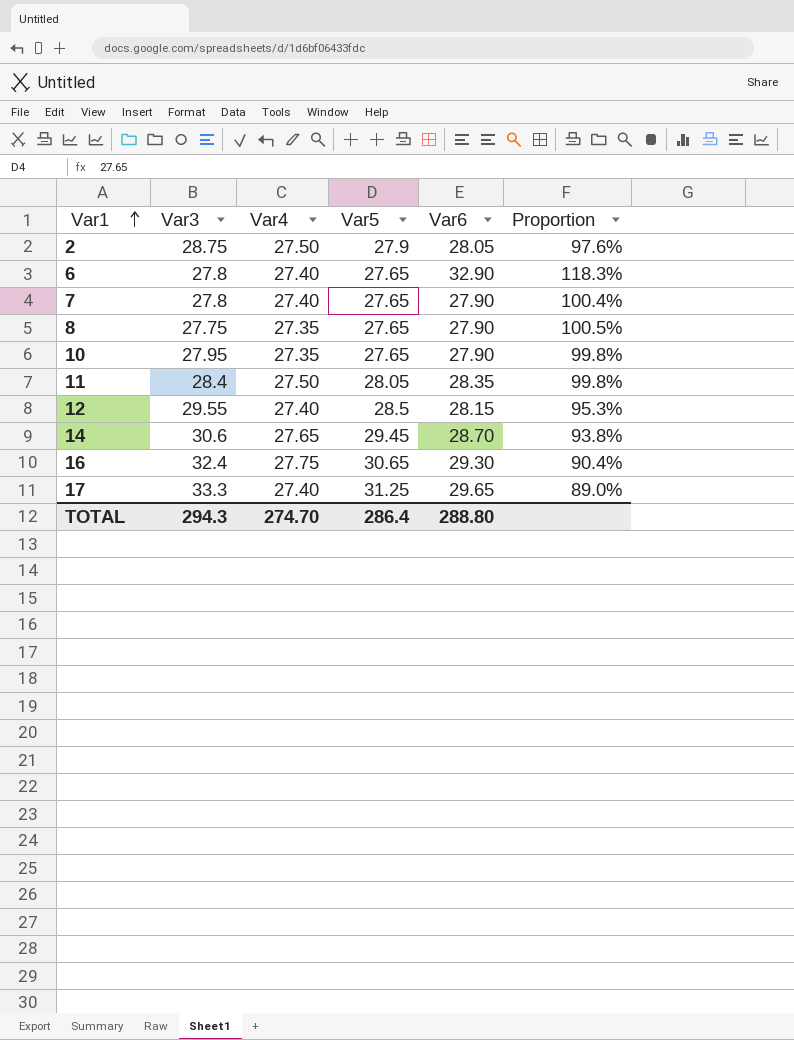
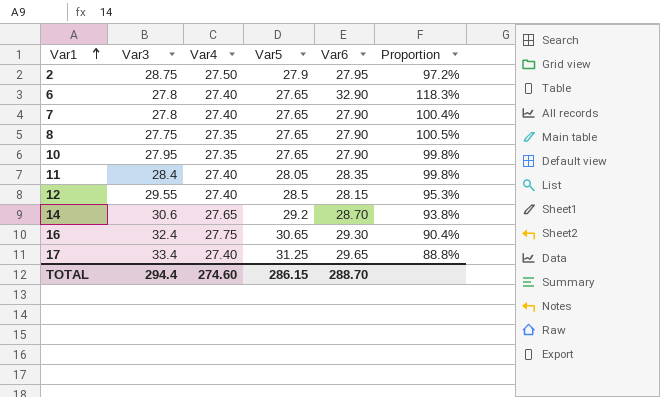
2 | Var6: 28.05 -> 27.95
2 | Proportion: 97.6% -> 97.2%
11 | Var4: 27.50 -> 27.40
14 | Var5: 29.45 -> 29.2
17 | Var3: 33.3 -> 33.4
17 | Proportion: 89.0% -> 88.8%
TOTAL | Var3: 294.3 -> 294.4
TOTAL | Var4: 274.70 -> 274.60
TOTAL | Var5: 286.4 -> 286.15
TOTAL | Var6: 288.80 -> 288.70

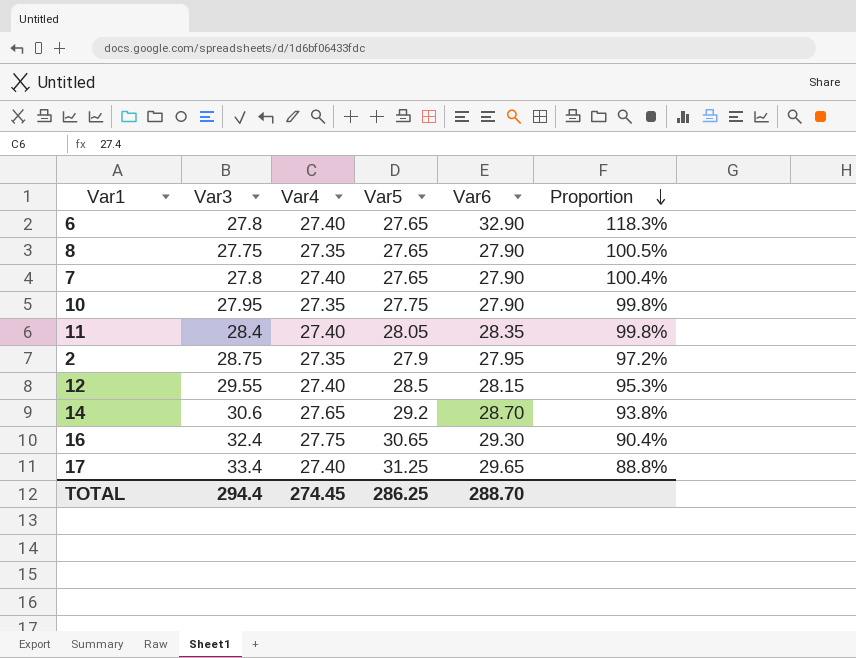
row order: Var1 ascending -> Proportion descending
10 | Var5: 27.65 -> 27.75
2 | Var4: 27.50 -> 27.35
TOTAL | Var4: 274.60 -> 274.45
TOTAL | Var5: 286.15 -> 286.25

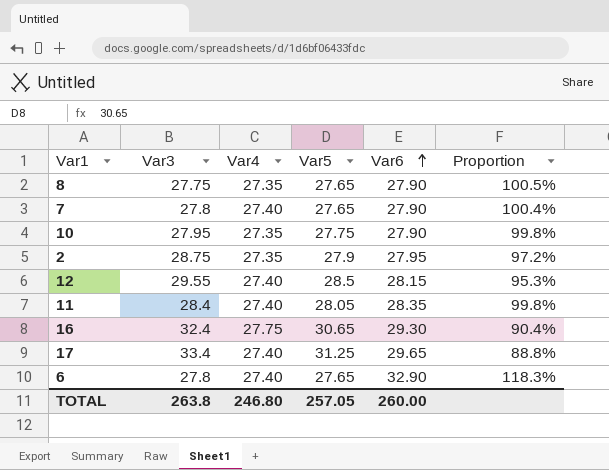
row order: Proportion descending -> Var6 ascending
row 14: 30.6 | 27.65 | 29.2 | 28.70 | 93.8% -> none
TOTAL | Var3: 294.4 -> 263.8
TOTAL | Var4: 274.45 -> 246.80
TOTAL | Var5: 286.25 -> 257.05
TOTAL | Var6: 288.70 -> 260.00

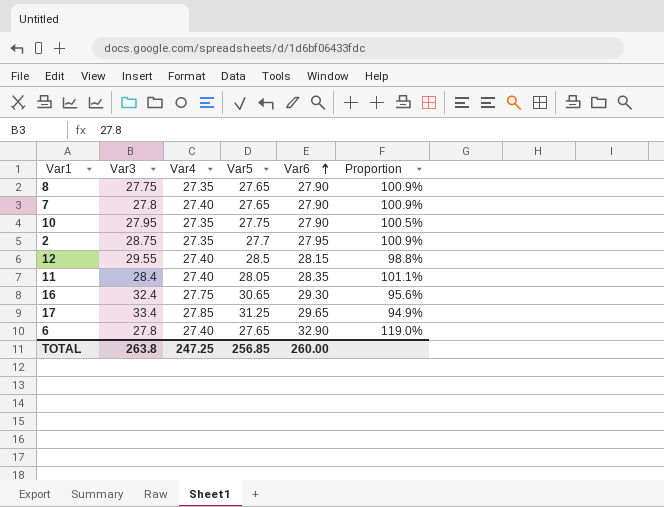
column Proportion | formula: [Var6] / [Var3] -> [Var6] / [Var5]
2 | Var5: 27.9 -> 27.7
17 | Var4: 27.40 -> 27.85
TOTAL | Var4: 246.80 -> 247.25
TOTAL | Var5: 257.05 -> 256.85

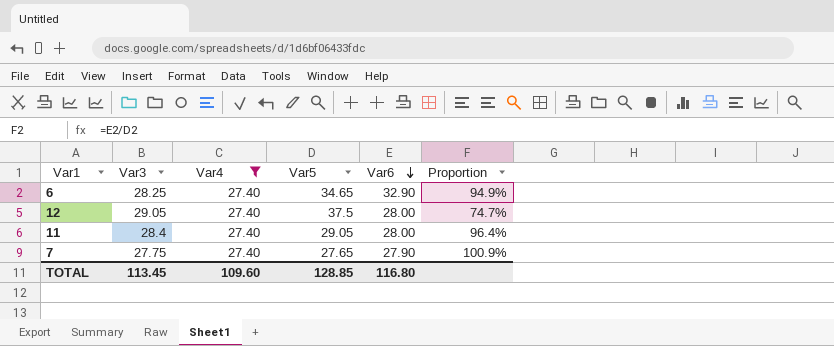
filter: none -> Var4 = 27.40
row order: Var6 ascending -> Var6 descending
6 | Var3: 27.8 -> 28.25
6 | Var5: 27.65 -> 34.65
6 | Proportion: 119.0% -> 94.9%
12 | Var3: 29.55 -> 29.05
12 | Var5: 28.5 -> 37.5
12 | Var6: 28.15 -> 28.00
12 | Proportion: 98.8% -> 74.7%
11 | Var5: 28.05 -> 29.05
11 | Var6: 28.35 -> 28.00
11 | Proportion: 101.1% -> 96.4%
7 | Var3: 27.8 -> 27.75
TOTAL | Var3: 263.8 -> 113.45
TOTAL | Var4: 247.25 -> 109.60
TOTAL | Var5: 256.85 -> 128.85
TOTAL | Var6: 260.00 -> 116.80

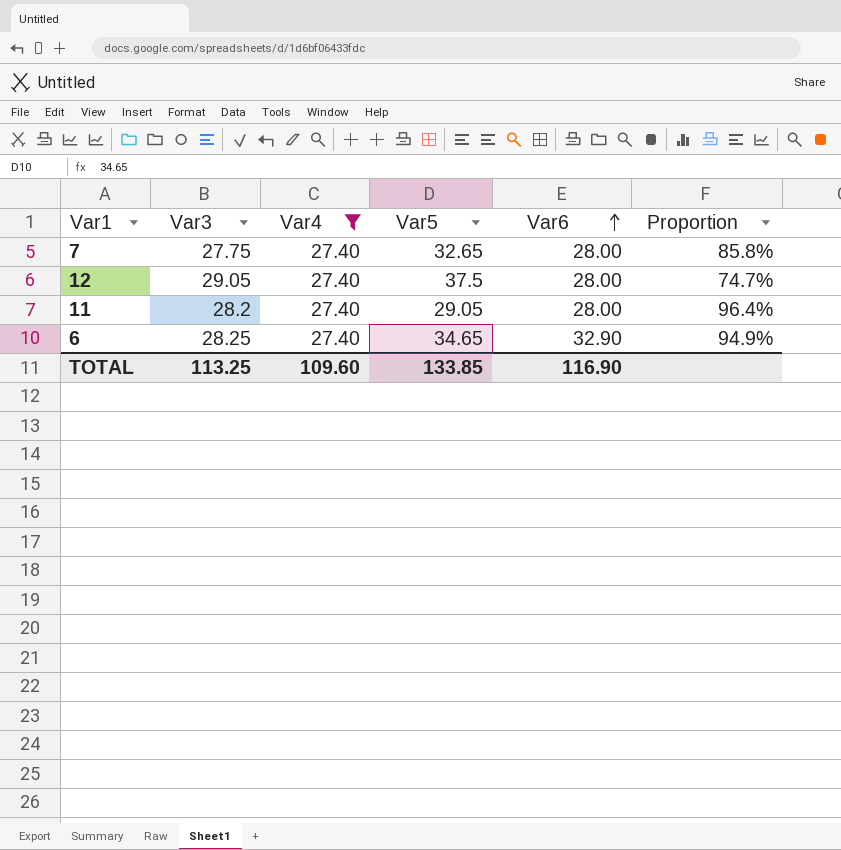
row order: Var6 descending -> Var6 ascending
7 | Var5: 27.65 -> 32.65
7 | Var6: 27.90 -> 28.00
7 | Proportion: 100.9% -> 85.8%
11 | Var3: 28.4 -> 28.2
TOTAL | Var3: 113.45 -> 113.25
TOTAL | Var5: 128.85 -> 133.85
TOTAL | Var6: 116.80 -> 116.90

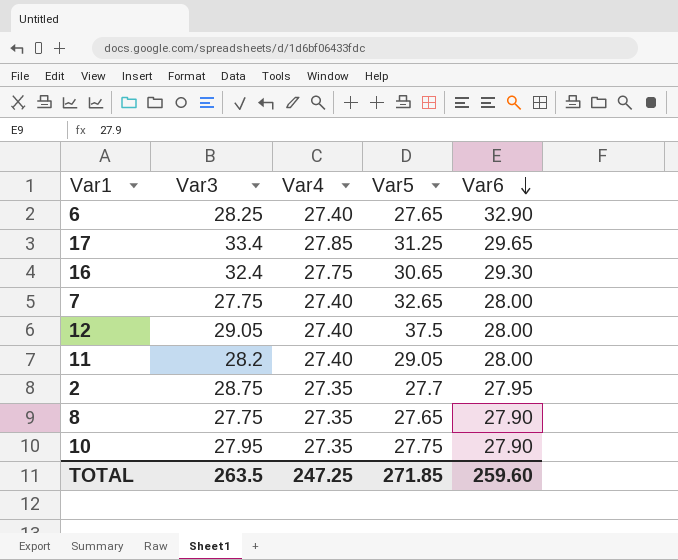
filter: Var4 = 27.40 -> none
row order: Var6 ascending -> Var6 descending
column Proportion | formula: [Var6] / [Var5] -> none
6 | Var5: 34.65 -> 27.65
TOTAL | Var3: 113.25 -> 263.5
TOTAL | Var4: 109.60 -> 247.25
TOTAL | Var5: 133.85 -> 271.85
TOTAL | Var6: 116.90 -> 259.60

